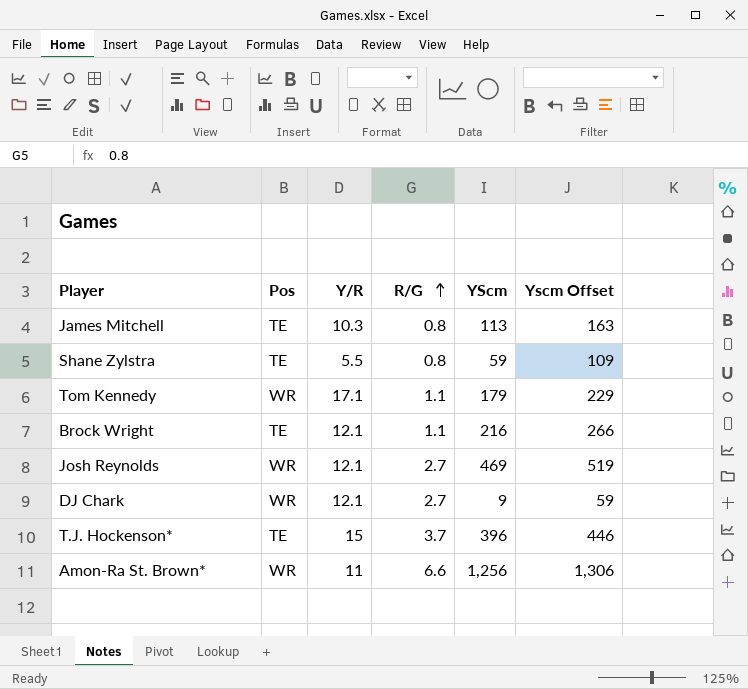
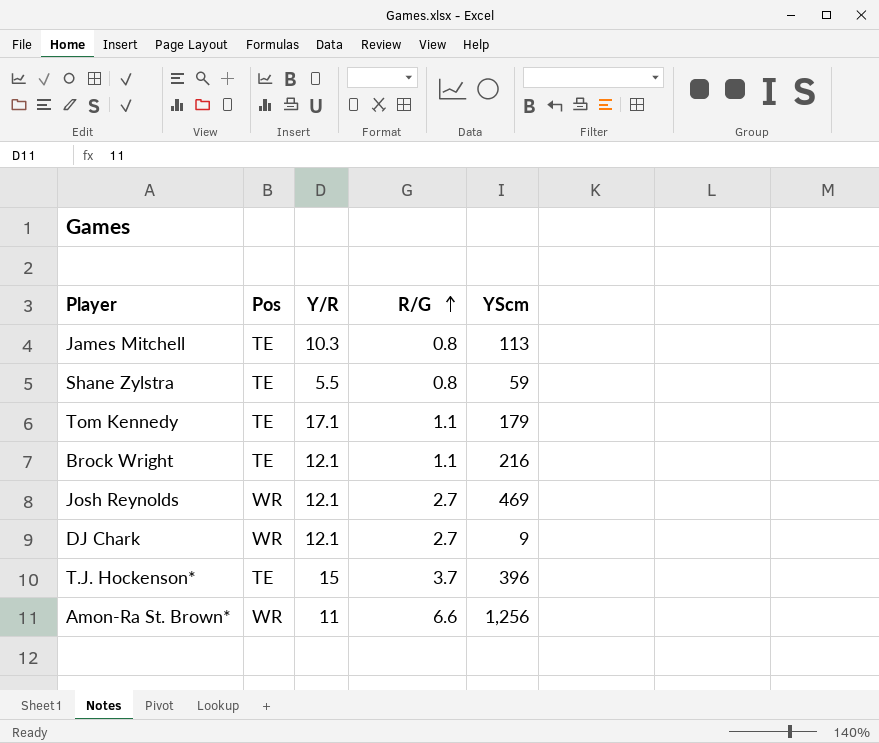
column Yscm Offset | formula: [YScm] + 50 -> none
Tom Kennedy | Pos: WR -> TE

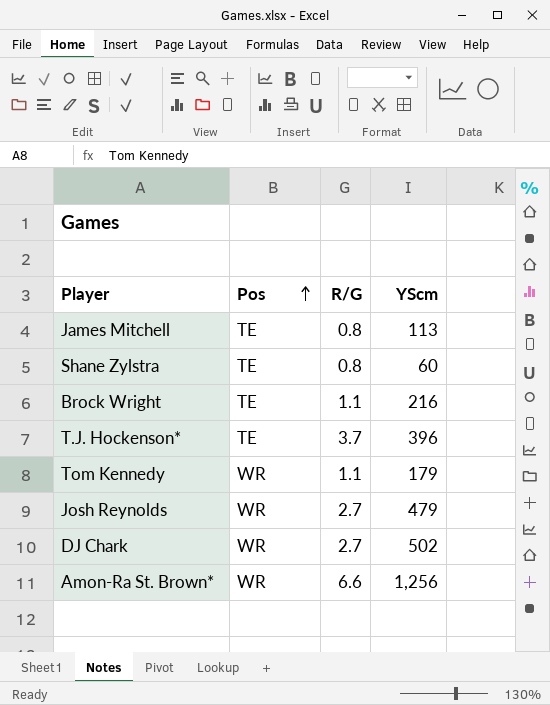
row order: R/G ascending -> Pos ascending
column Y/R | position: 3 -> none
Shane Zylstra | YScm: 59 -> 60
Tom Kennedy | Pos: TE -> WR
Josh Reynolds | YScm: 469 -> 479
DJ Chark | YScm: 9 -> 502

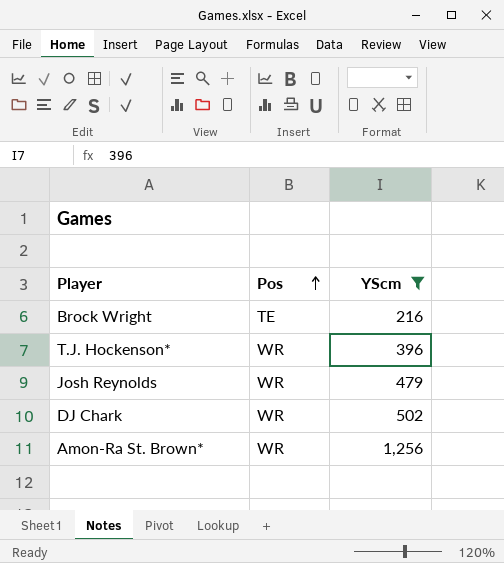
filter: none -> YScm >= 216
column R/G | position: 3 -> none
T.J. Hockenson* | Pos: TE -> WR

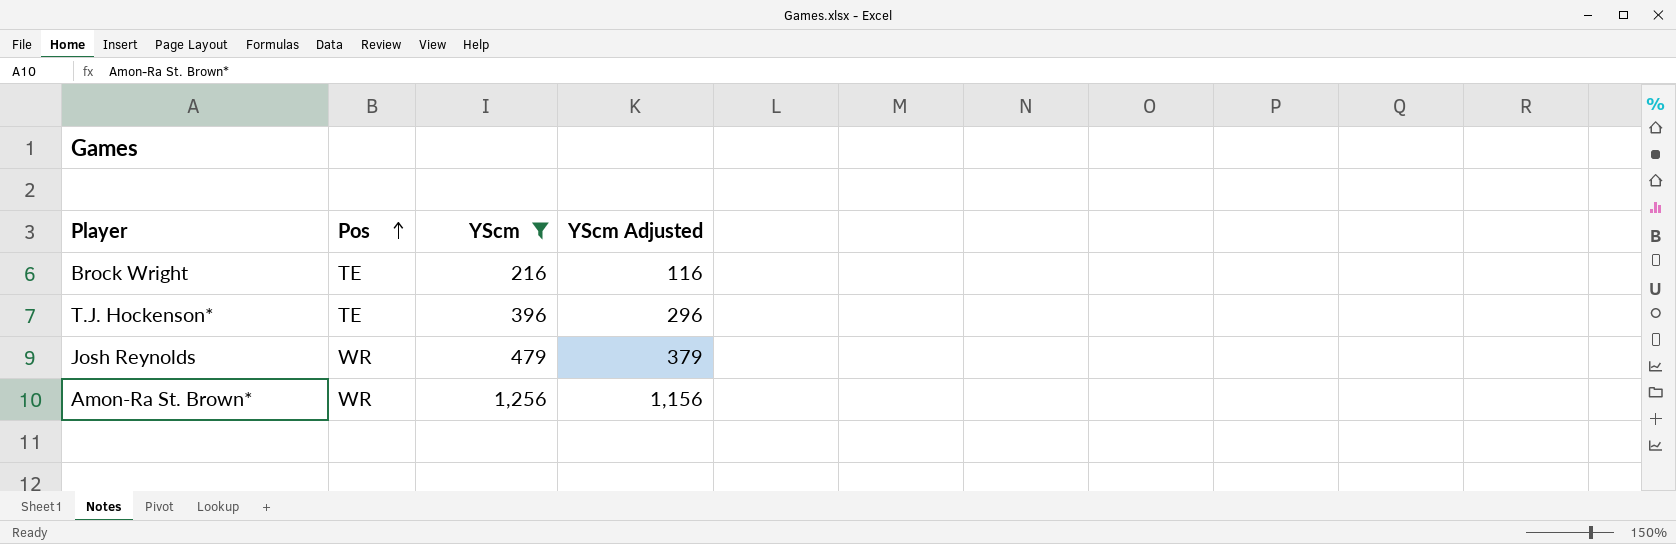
column YScm Adjusted | formula: none -> [YScm] - 100
row DJ Chark: WR | 502 -> none
T.J. Hockenson* | Pos: WR -> TE

